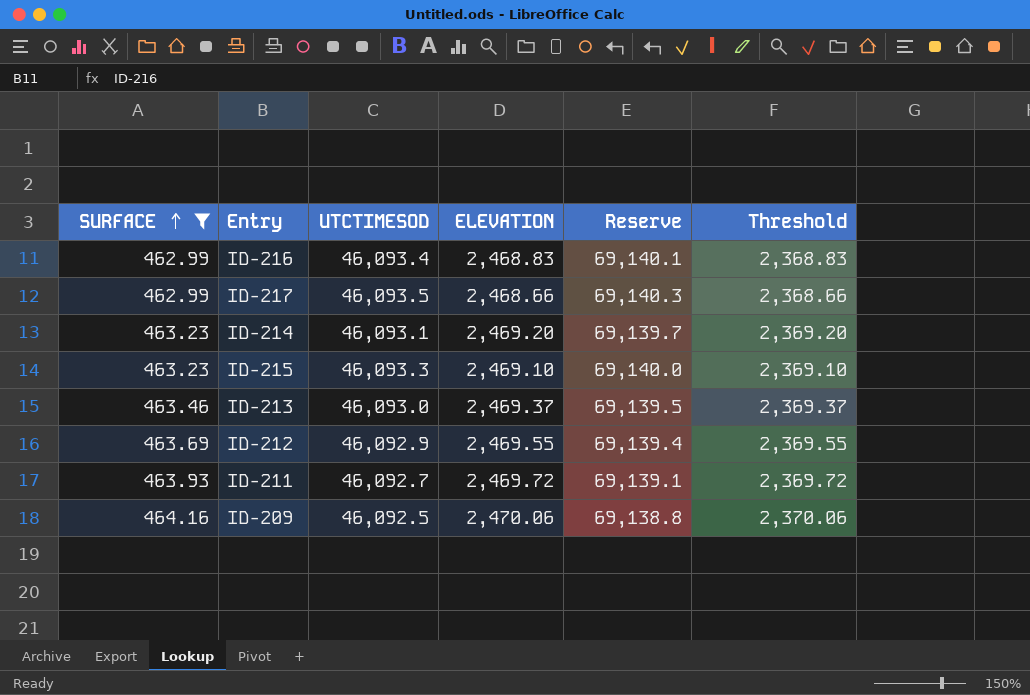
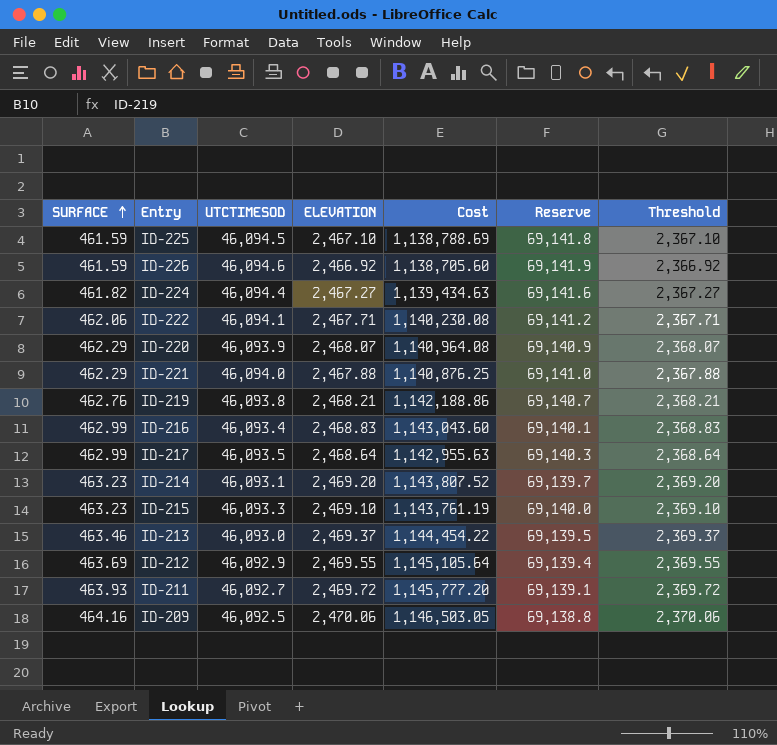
filter: SURFACE >= 462.99 -> none
column Cost | formula: none -> [SURFACE] * [ELEVATION]
ID-217 | ELEVATION: 2,468.66 -> 2,468.64
ID-217 | Threshold: 2,368.66 -> 2,368.64

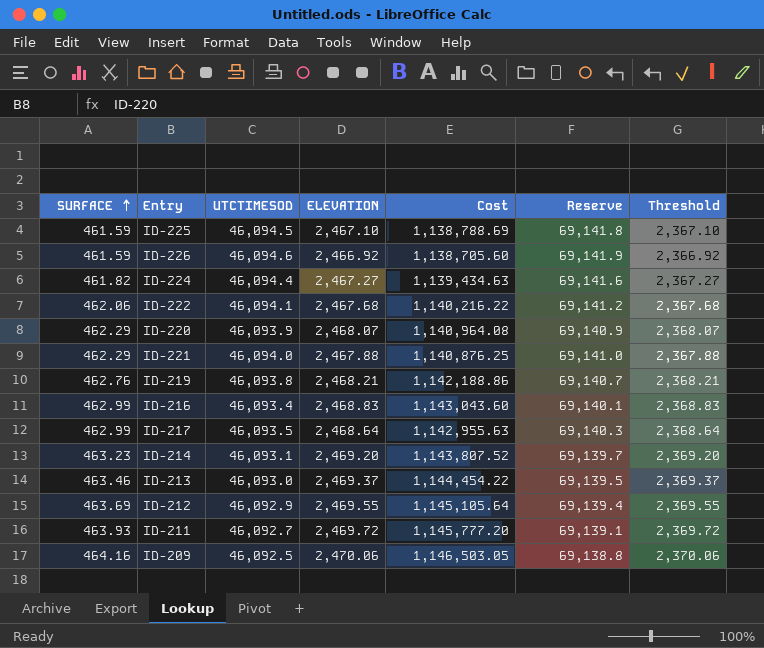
row ID-215: 463.23 | 46,093.3 | 2,469.10 | 1,143,761.19 | 69,140.0 | 2,369.10 -> none
ID-222 | ELEVATION: 2,467.71 -> 2,467.68
ID-222 | Cost: 1,140,230.08 -> 1,140,216.22
ID-222 | Threshold: 2,367.71 -> 2,367.68

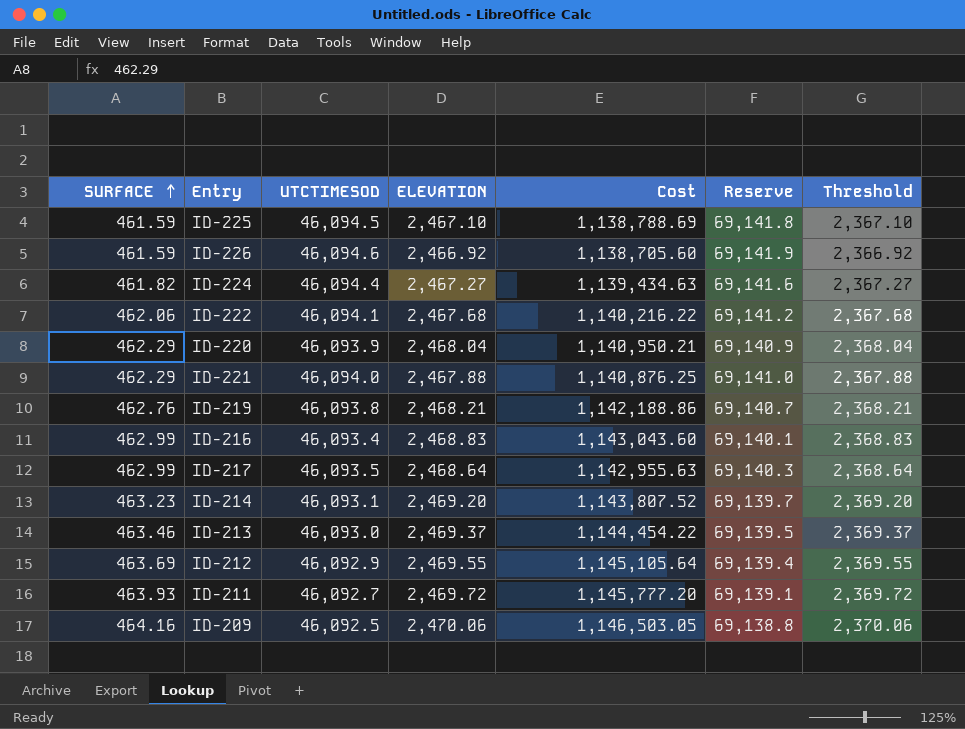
ID-220 | ELEVATION: 2,468.07 -> 2,468.04
ID-220 | Cost: 1,140,964.08 -> 1,140,950.21
ID-220 | Threshold: 2,368.07 -> 2,368.04

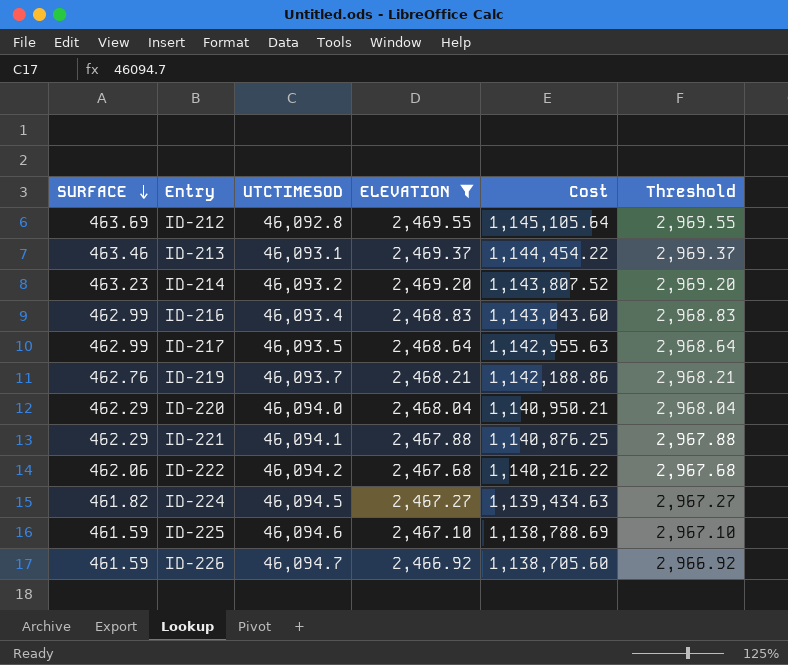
filter: none -> ELEVATION <= 2,469.55
row order: SURFACE ascending -> SURFACE descending
column Reserve | formula: [UTCTIMESOD] * 1.5 -> none
column Threshold | formula: [ELEVATION] - 100 -> [ELEVATION] + 500
ID-212 | UTCTIMESOD: 46,092.9 -> 46,092.8
ID-213 | UTCTIMESOD: 46,093.0 -> 46,093.1
ID-214 | UTCTIMESOD: 46,093.1 -> 46,093.2
ID-219 | UTCTIMESOD: 46,093.8 -> 46,093.7
ID-220 | UTCTIMESOD: 46,093.9 -> 46,094.0
ID-221 | UTCTIMESOD: 46,094.0 -> 46,094.1
ID-222 | UTCTIMESOD: 46,094.1 -> 46,094.2
ID-224 | UTCTIMESOD: 46,094.4 -> 46,094.5
ID-225 | UTCTIMESOD: 46,094.5 -> 46,094.6
ID-226 | UTCTIMESOD: 46,094.6 -> 46,094.7

